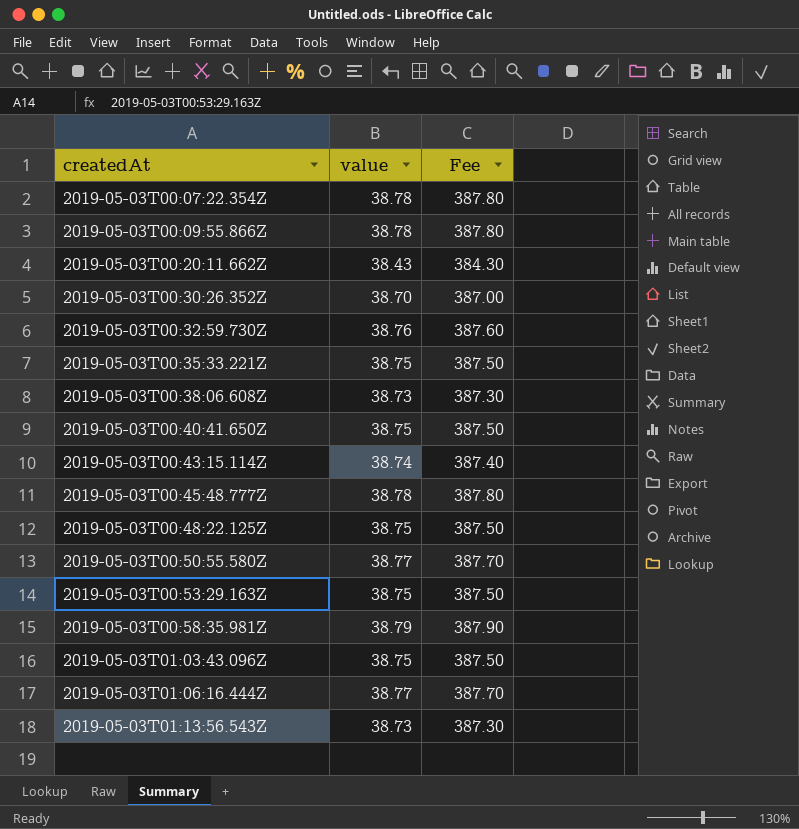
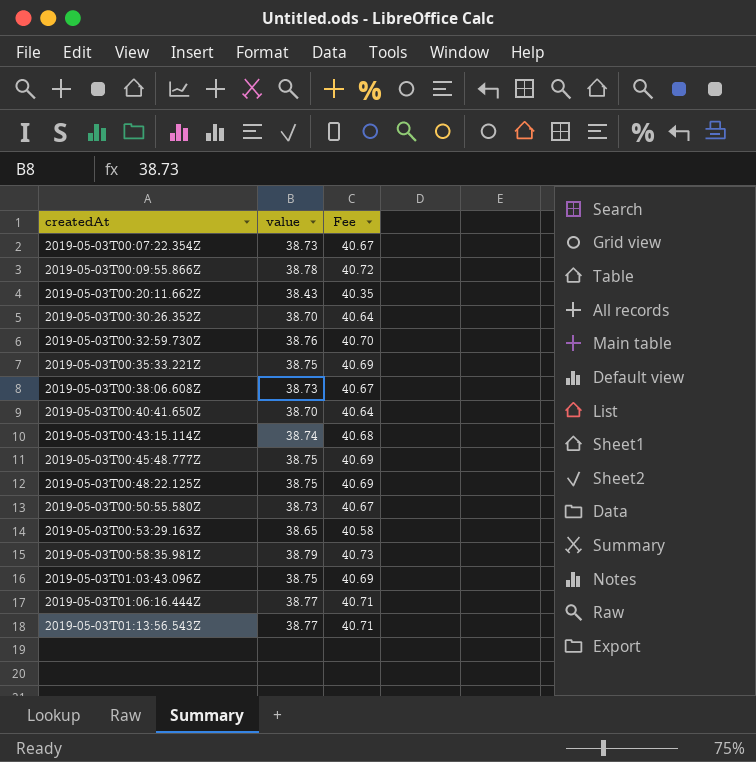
column Fee | formula: [value] * 10 -> [value] * 1.05
2019-05-03T00:07:22.354Z | value: 38.78 -> 38.73
2019-05-03T00:40:41.650Z | value: 38.75 -> 38.70
2019-05-03T00:45:48.777Z | value: 38.78 -> 38.75
2019-05-03T00:50:55.580Z | value: 38.77 -> 38.73
2019-05-03T00:53:29.163Z | value: 38.75 -> 38.65
2019-05-03T01:13:56.543Z | value: 38.73 -> 38.77

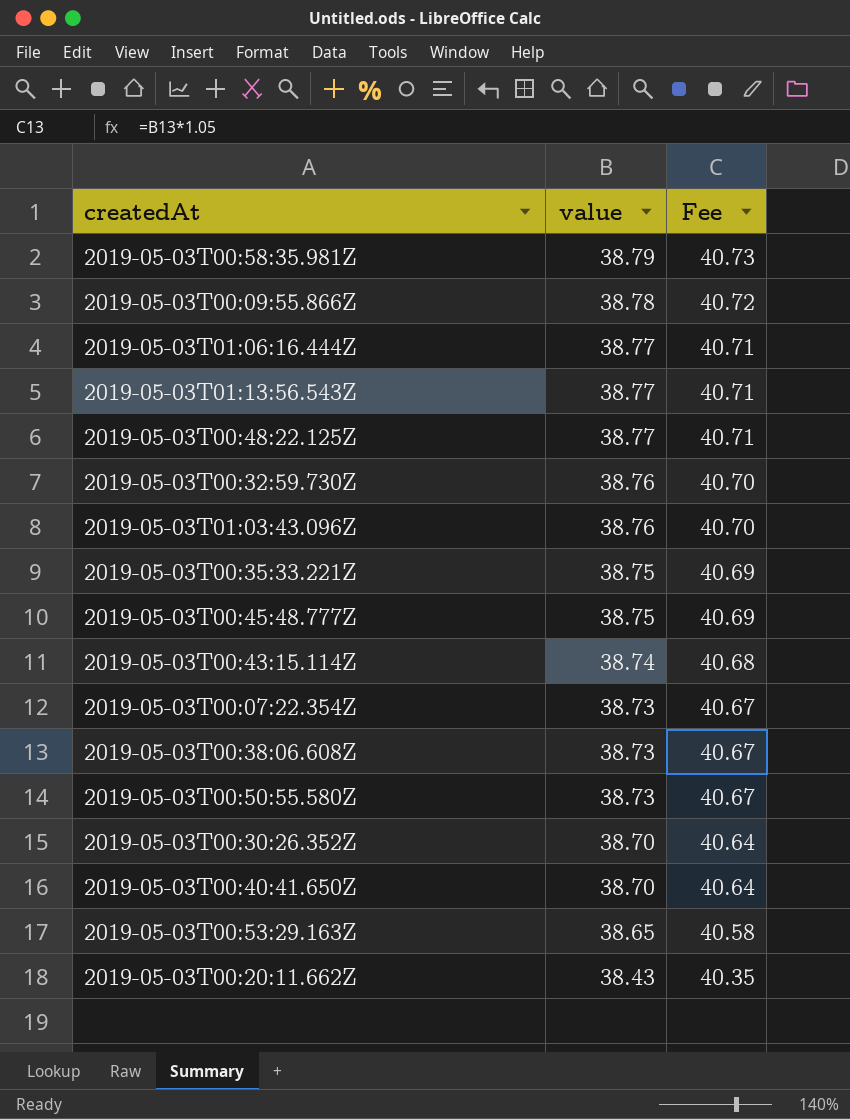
row order: createdAt ascending -> value descending
2019-05-03T00:48:22.125Z | value: 38.75 -> 38.77
2019-05-03T00:48:22.125Z | Fee: 40.69 -> 40.71
2019-05-03T01:03:43.096Z | value: 38.75 -> 38.76
2019-05-03T01:03:43.096Z | Fee: 40.69 -> 40.70

